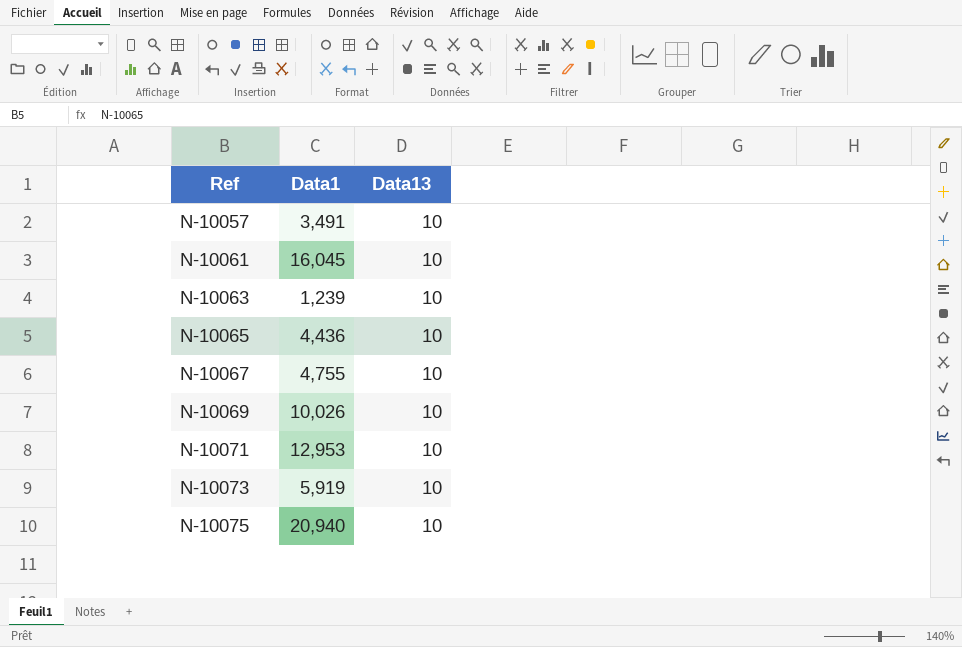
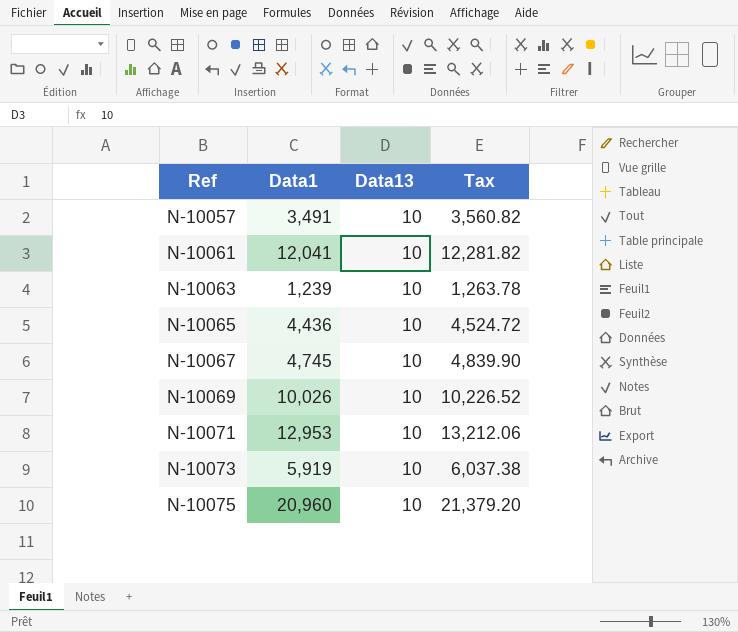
column Tax | formula: none -> [Data1] * 1.02
N-10061 | Data1: 16,045 -> 12,041
N-10067 | Data1: 4,755 -> 4,745
N-10075 | Data1: 20,940 -> 20,960

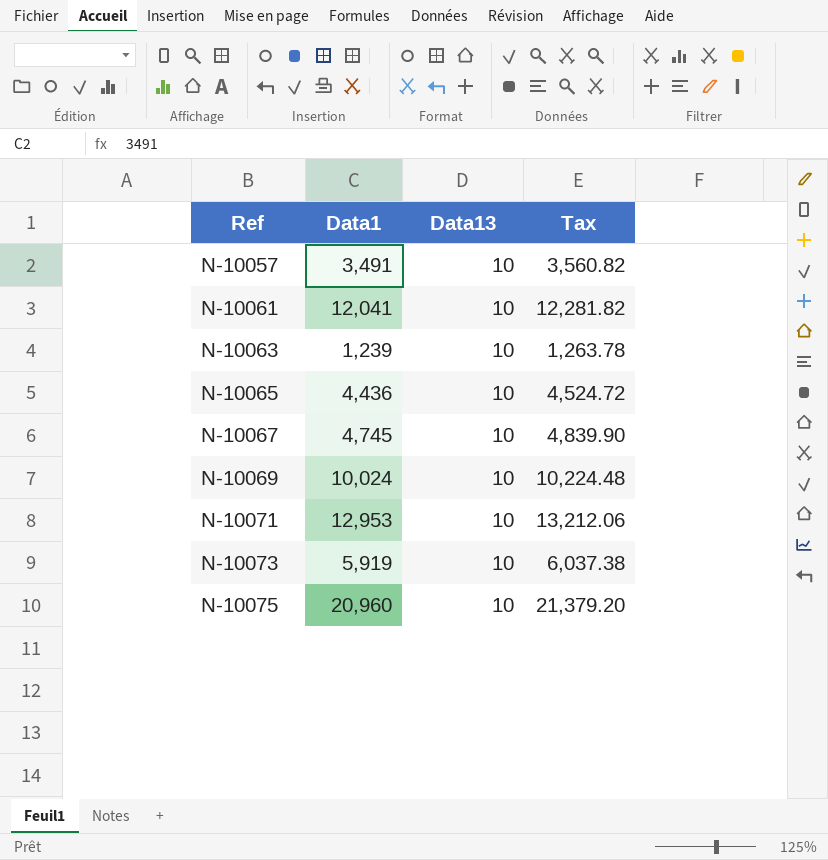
N-10069 | Data1: 10,026 -> 10,024
N-10069 | Tax: 10,226.52 -> 10,224.48

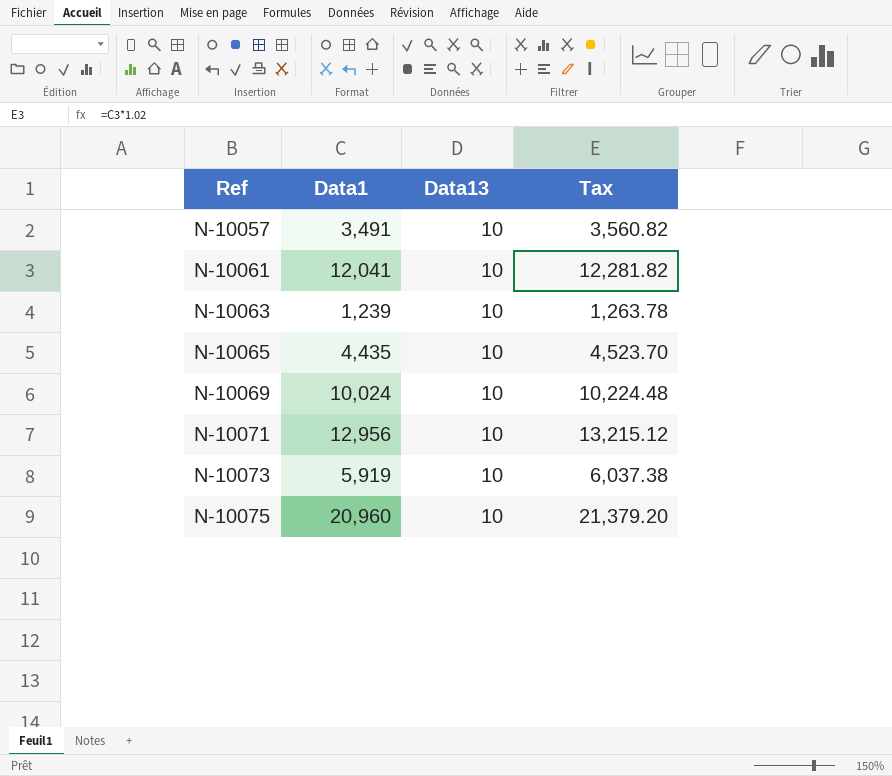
row N-10067: 4,745 | 10 | 4,839.90 -> none
N-10065 | Data1: 4,436 -> 4,435
N-10065 | Tax: 4,524.72 -> 4,523.70
N-10071 | Data1: 12,953 -> 12,956
N-10071 | Tax: 13,212.06 -> 13,215.12

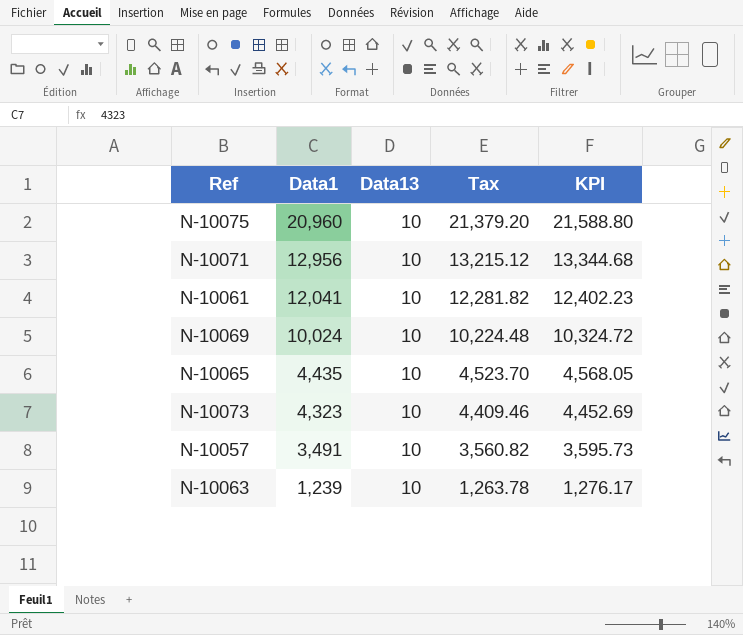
row order: Ref ascending -> Data1 descending
column KPI | formula: none -> [Data1] * 1.03
N-10073 | Data1: 5,919 -> 4,323
N-10073 | Tax: 6,037.38 -> 4,409.46

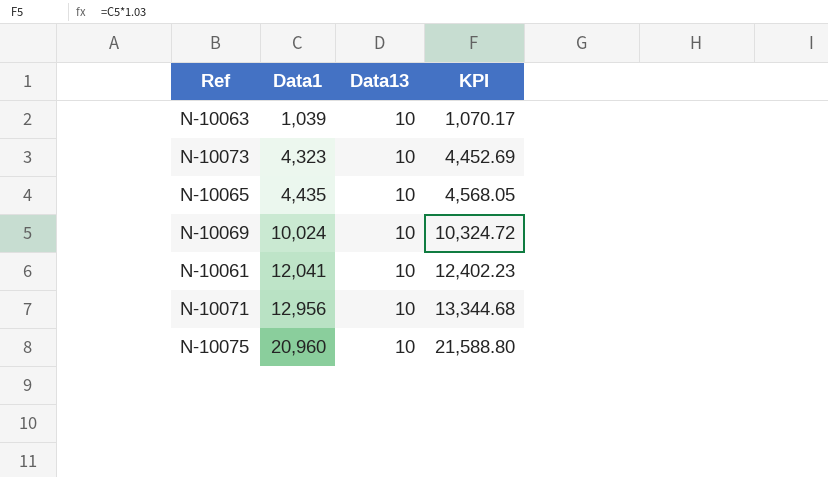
row order: Data1 descending -> Data1 ascending
column Tax | formula: [Data1] * 1.02 -> none
row N-10057: 3,491 | 10 | 3,560.82 | 3,595.73 -> none
N-10063 | Data1: 1,239 -> 1,039
N-10063 | KPI: 1,276.17 -> 1,070.17

